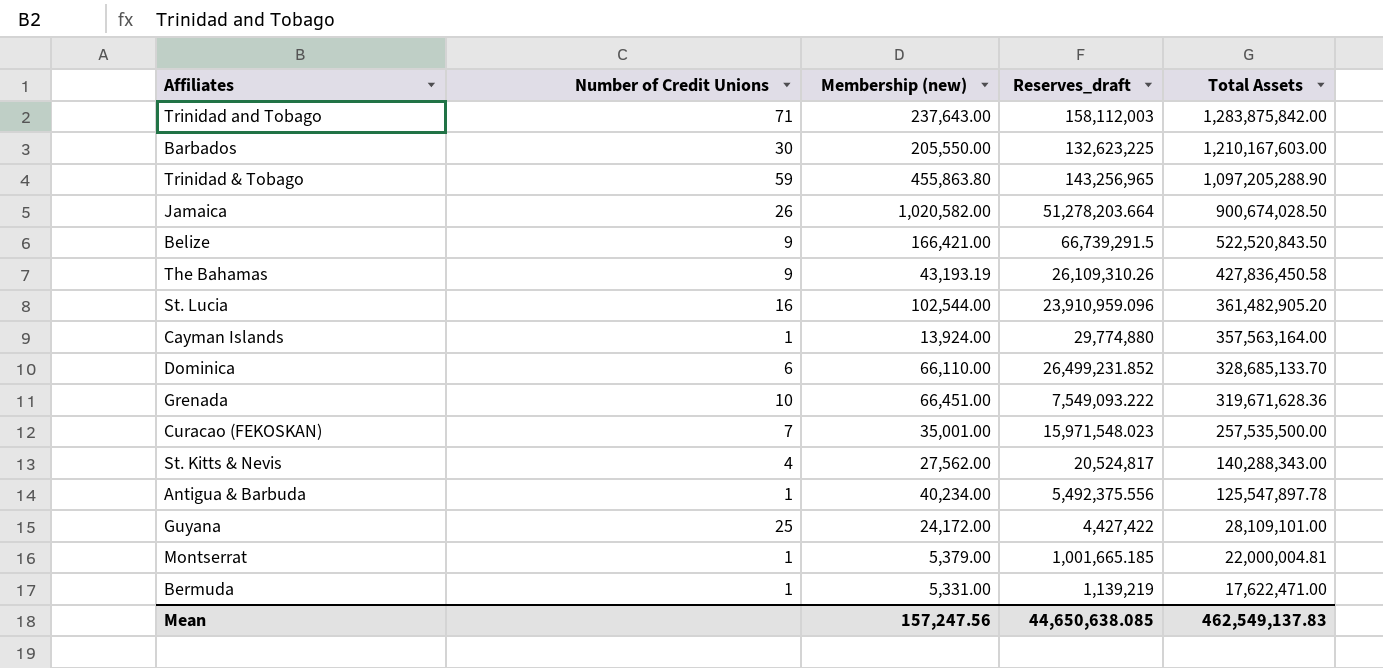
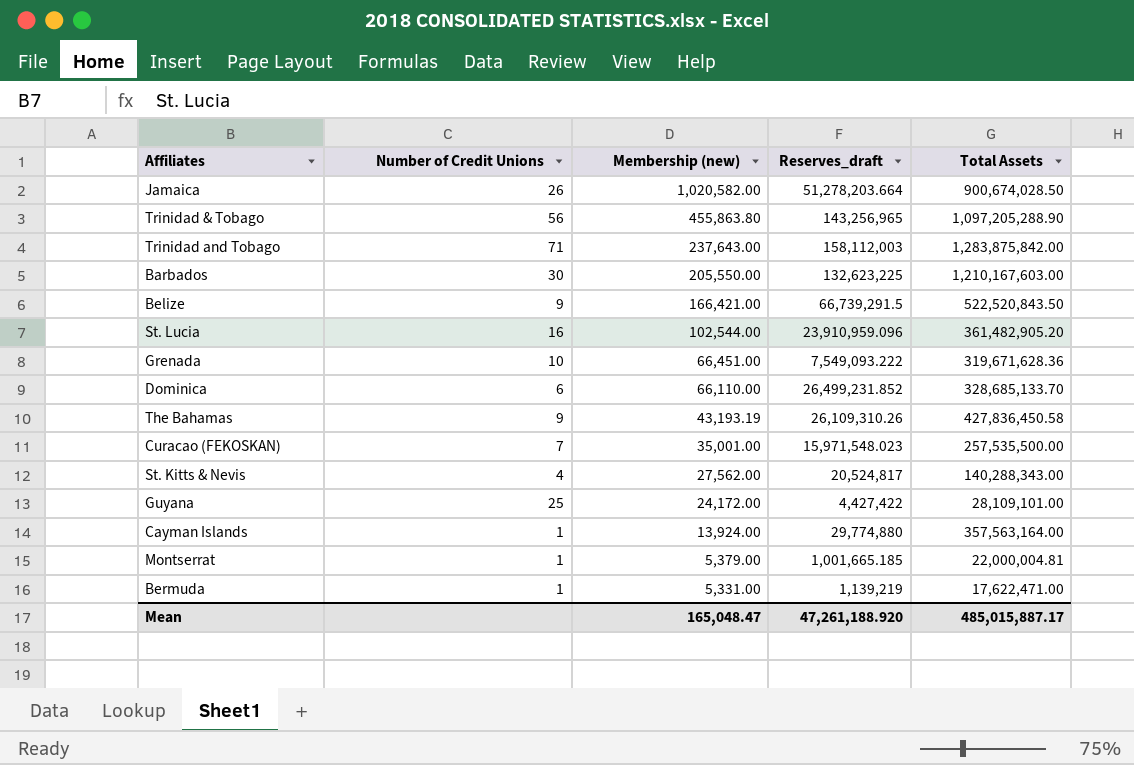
row order: Total Assets descending -> Membership (new) descending
row Antigua & Barbuda: 1 | 40,234.00 | 5,492,375.556 | 125,547,897.78 -> none
Trinidad & Tobago | Number of Credit Unions: 59 -> 56
Mean | Membership (new): 157,247.56 -> 165,048.47
Mean | Reserves_draft: 44,650,638.085 -> 47,261,188.920
Mean | Total Assets: 462,549,137.83 -> 485,015,887.17

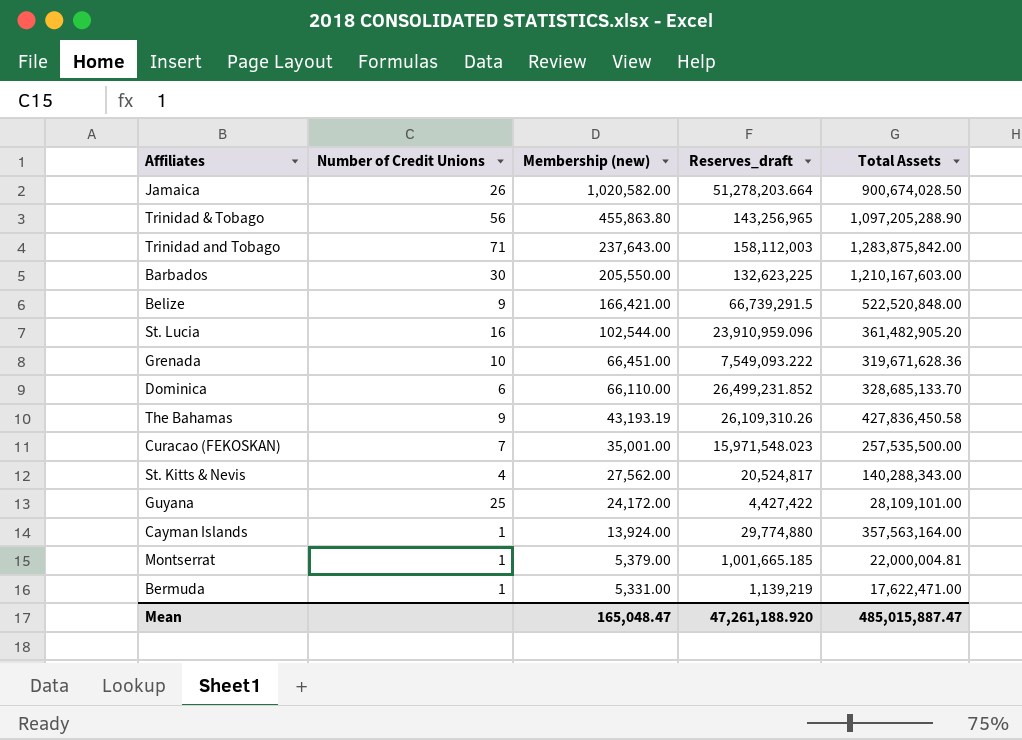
Belize | Total Assets: 522,520,843.50 -> 522,520,848.00
Mean | Total Assets: 485,015,887.17 -> 485,015,887.47

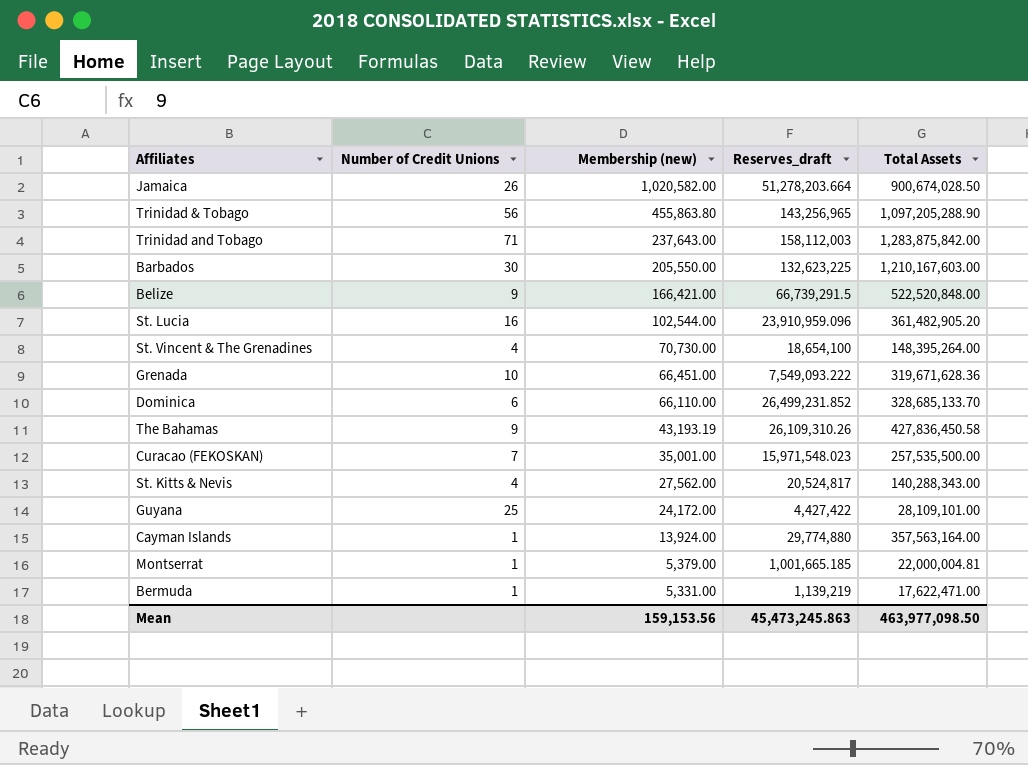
row St. Vincent & The Grenadines: none -> 4 | 70,730.00 | 18,654,100 | 148,395,264.00
Mean | Membership (new): 165,048.47 -> 159,153.56
Mean | Reserves_draft: 47,261,188.920 -> 45,473,245.863
Mean | Total Assets: 485,015,887.47 -> 463,977,098.50

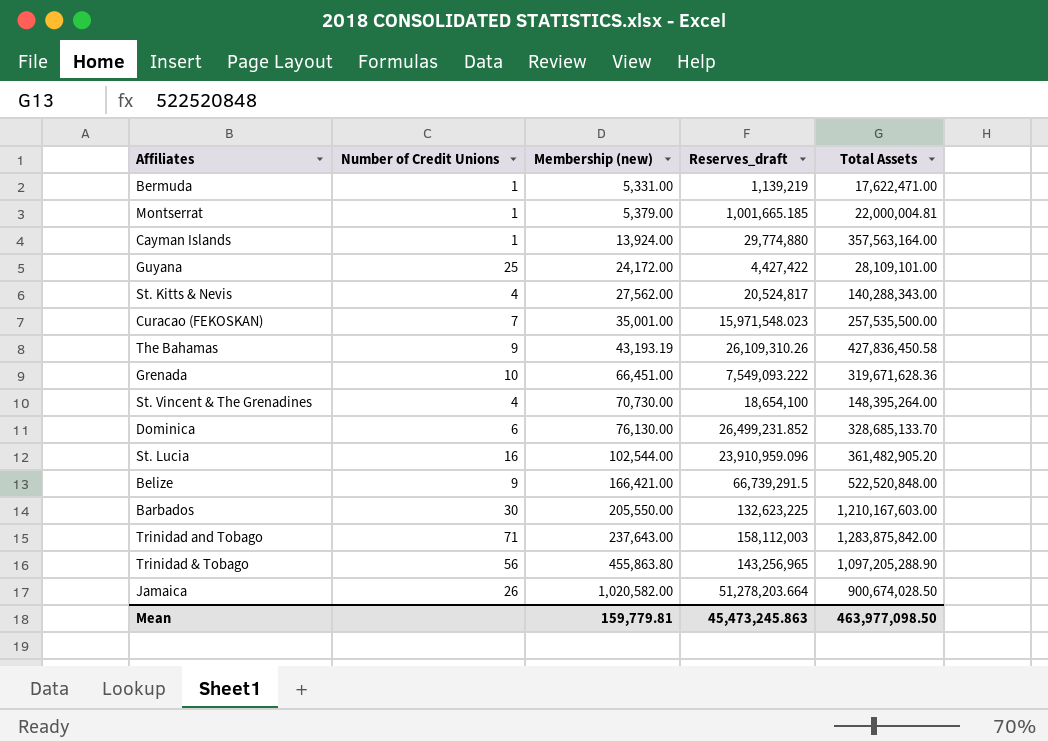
row order: Membership (new) descending -> Membership (new) ascending
Dominica | Membership (new): 66,110.00 -> 76,130.00
Mean | Membership (new): 159,153.56 -> 159,779.81

